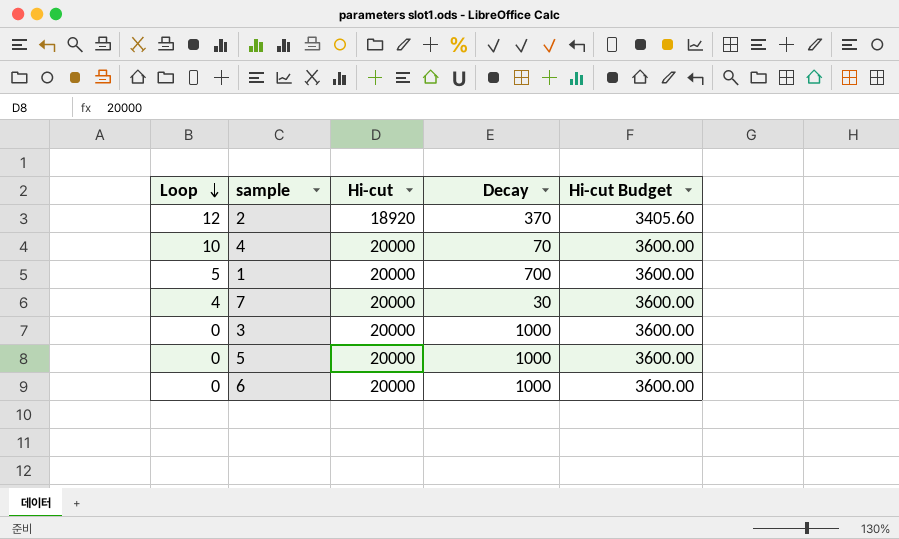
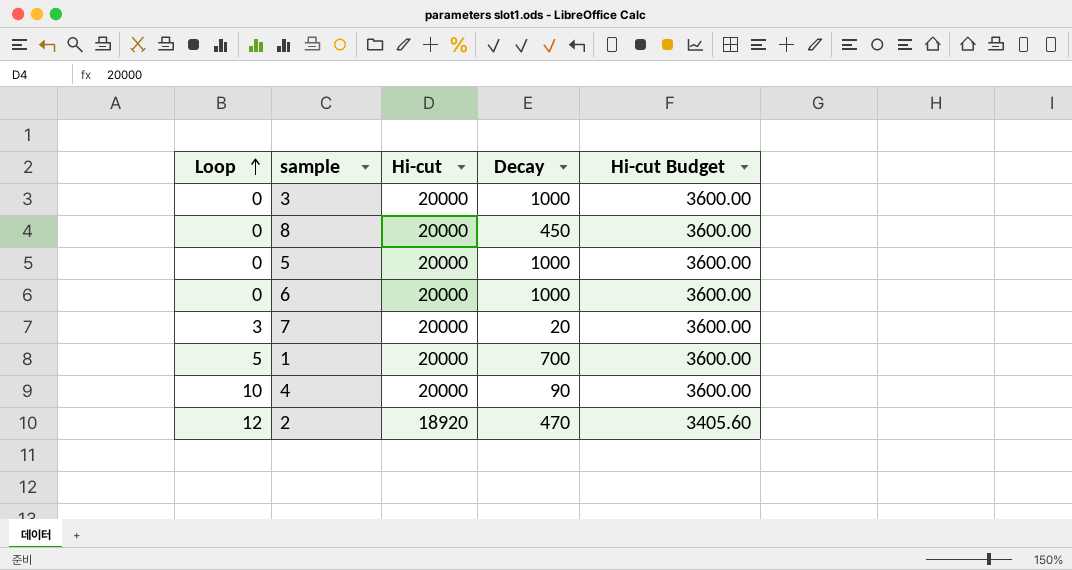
row order: Loop descending -> Loop ascending
row 8: none -> 0 | 20000 | 450 | 3600.00
7 | Loop: 4 -> 3
7 | Decay: 30 -> 20
4 | Decay: 70 -> 90
2 | Decay: 370 -> 470

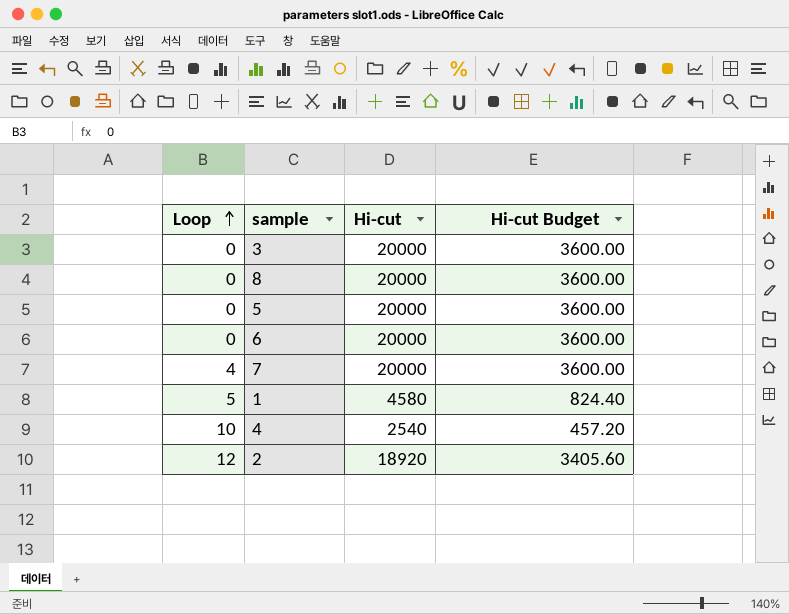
column Decay | position: 4 -> none
7 | Loop: 3 -> 4
1 | Hi-cut: 20000 -> 4580
1 | Hi-cut Budget: 3600.00 -> 824.40
4 | Hi-cut: 20000 -> 2540
4 | Hi-cut Budget: 3600.00 -> 457.20

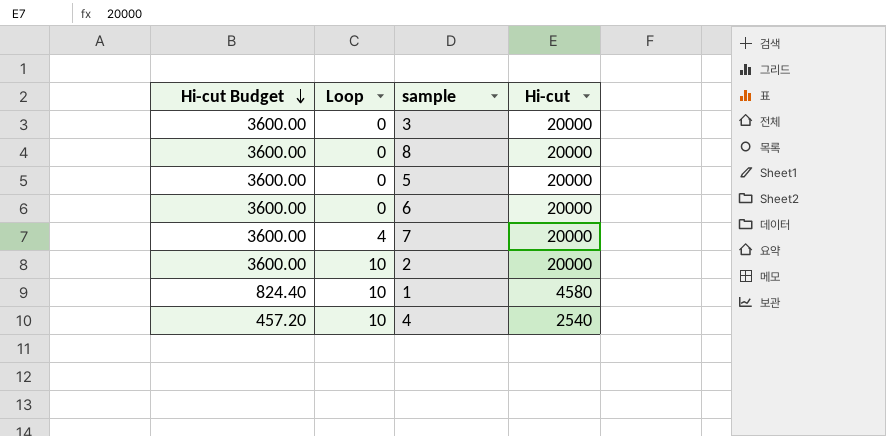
row order: Loop ascending -> Hi-cut Budget descending
column Hi-cut Budget | position: 4 -> 1
2 | Hi-cut Budget: 3405.60 -> 3600.00
2 | Loop: 12 -> 10
2 | Hi-cut: 18920 -> 20000
1 | Loop: 5 -> 10

